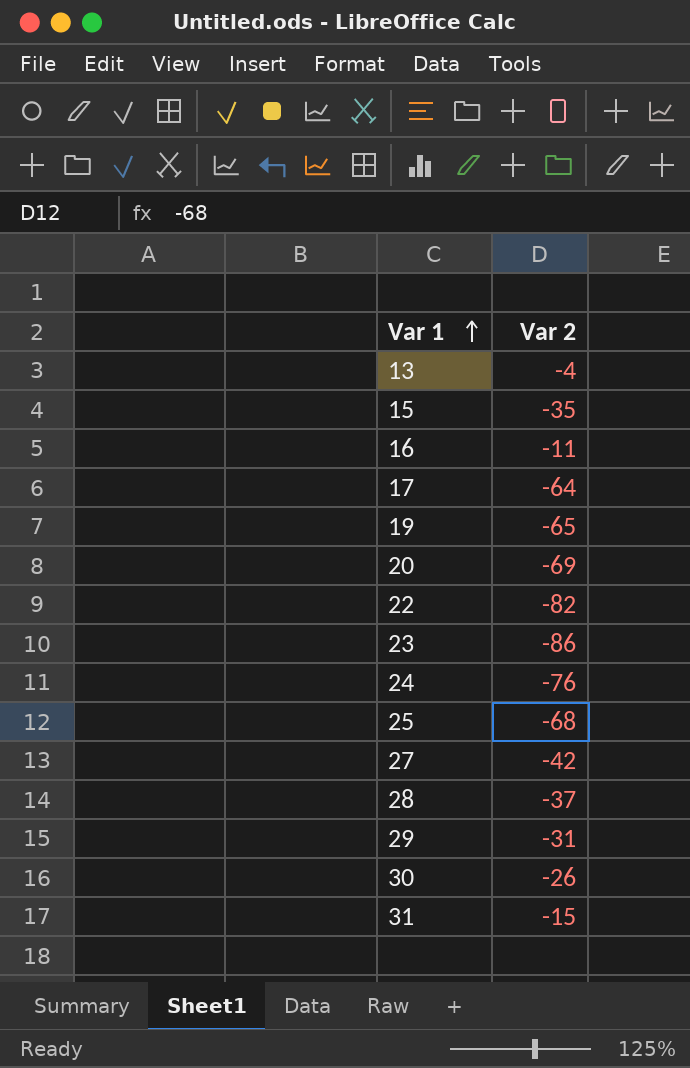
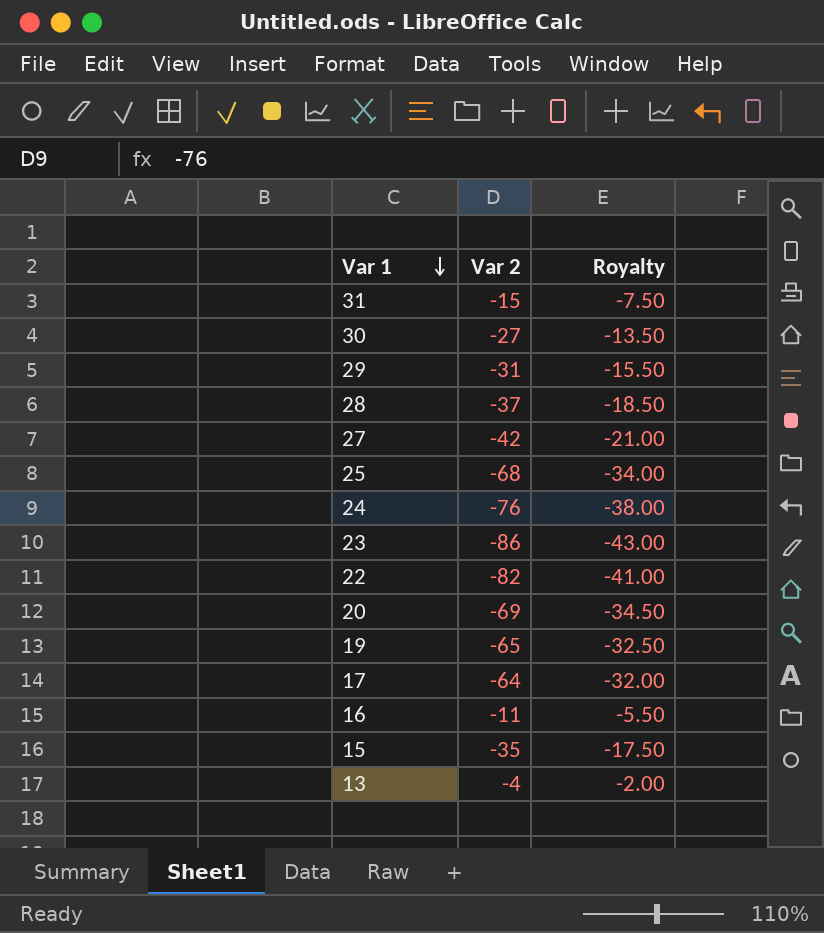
row order: Var 1 ascending -> Var 1 descending
column Royalty | formula: none -> [Var 2] * 0.5
30 | Var 2: -26 -> -27

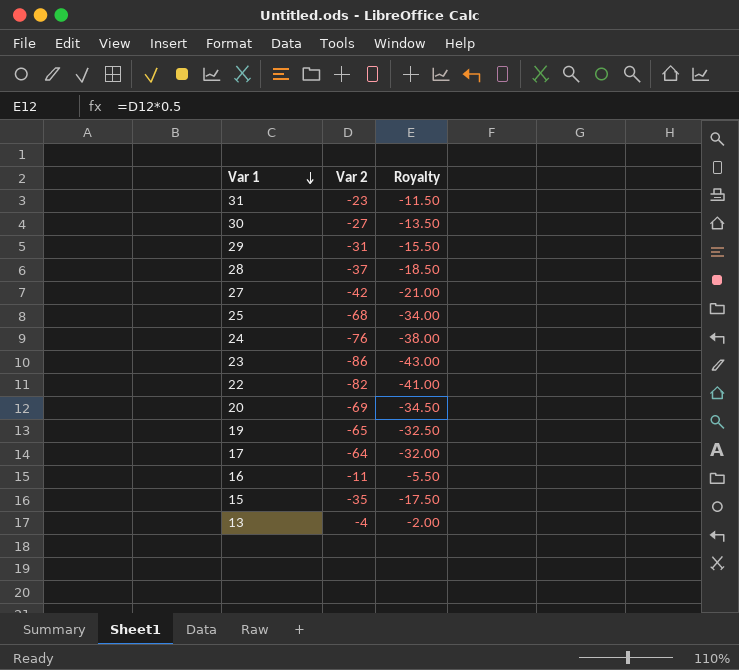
31 | Var 2: -15 -> -23
31 | Royalty: -7.50 -> -11.50

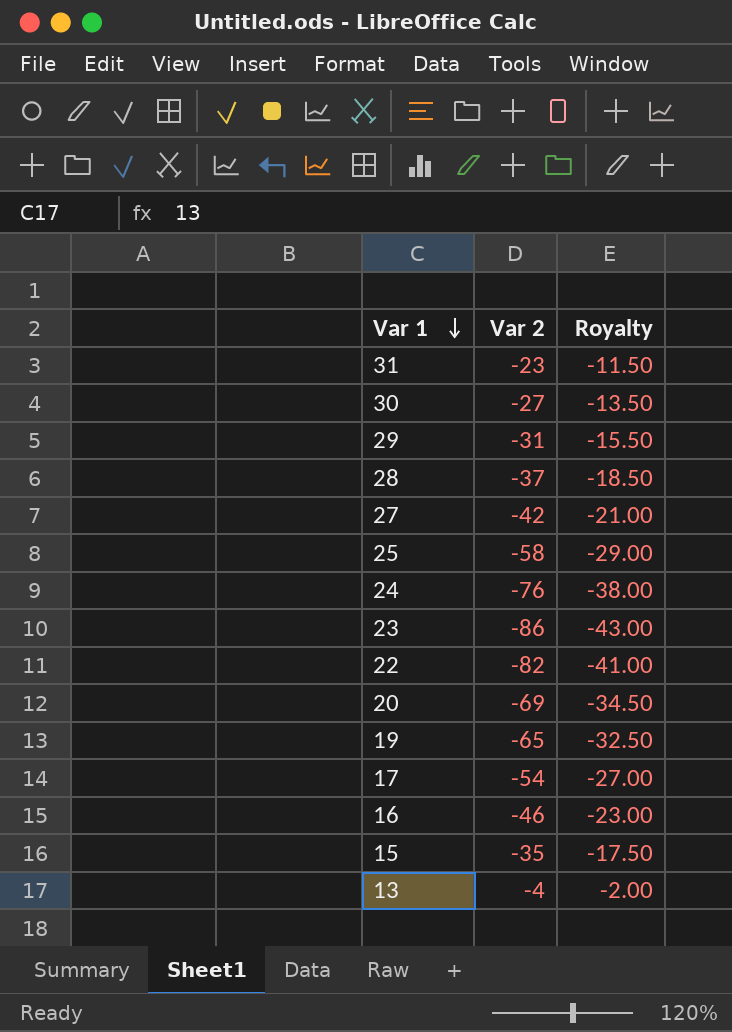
25 | Var 2: -68 -> -58
25 | Royalty: -34.00 -> -29.00
17 | Var 2: -64 -> -54
17 | Royalty: -32.00 -> -27.00
16 | Var 2: -11 -> -46
16 | Royalty: -5.50 -> -23.00

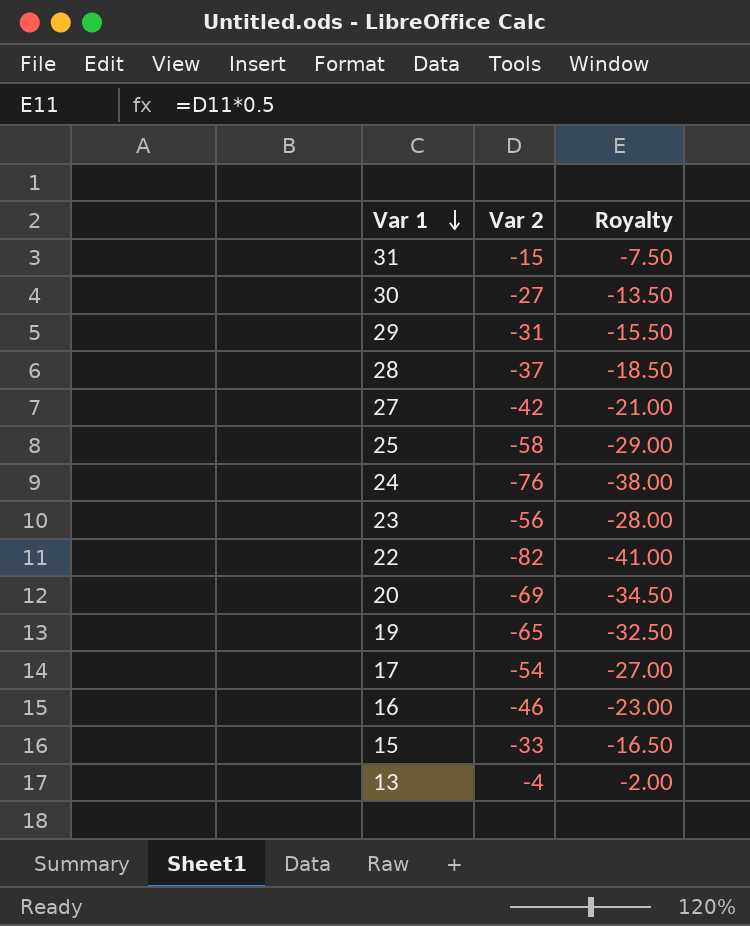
31 | Var 2: -23 -> -15
31 | Royalty: -11.50 -> -7.50
23 | Var 2: -86 -> -56
23 | Royalty: -43.00 -> -28.00
15 | Var 2: -35 -> -33
15 | Royalty: -17.50 -> -16.50

